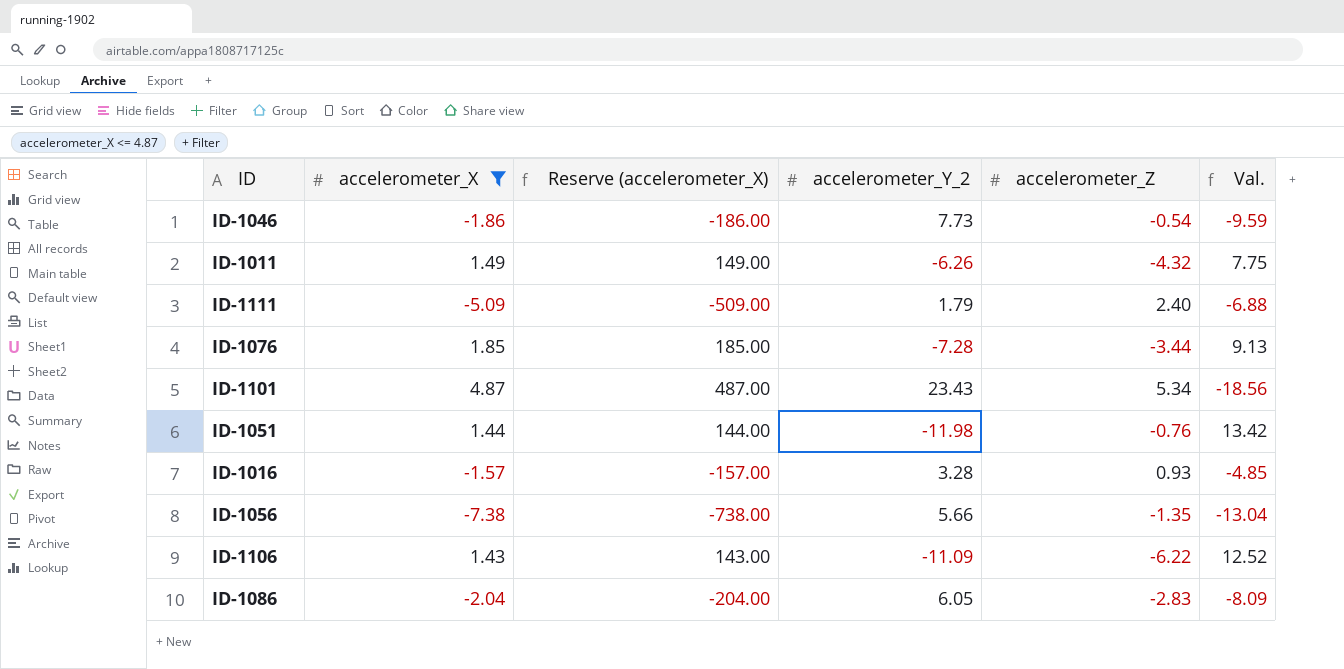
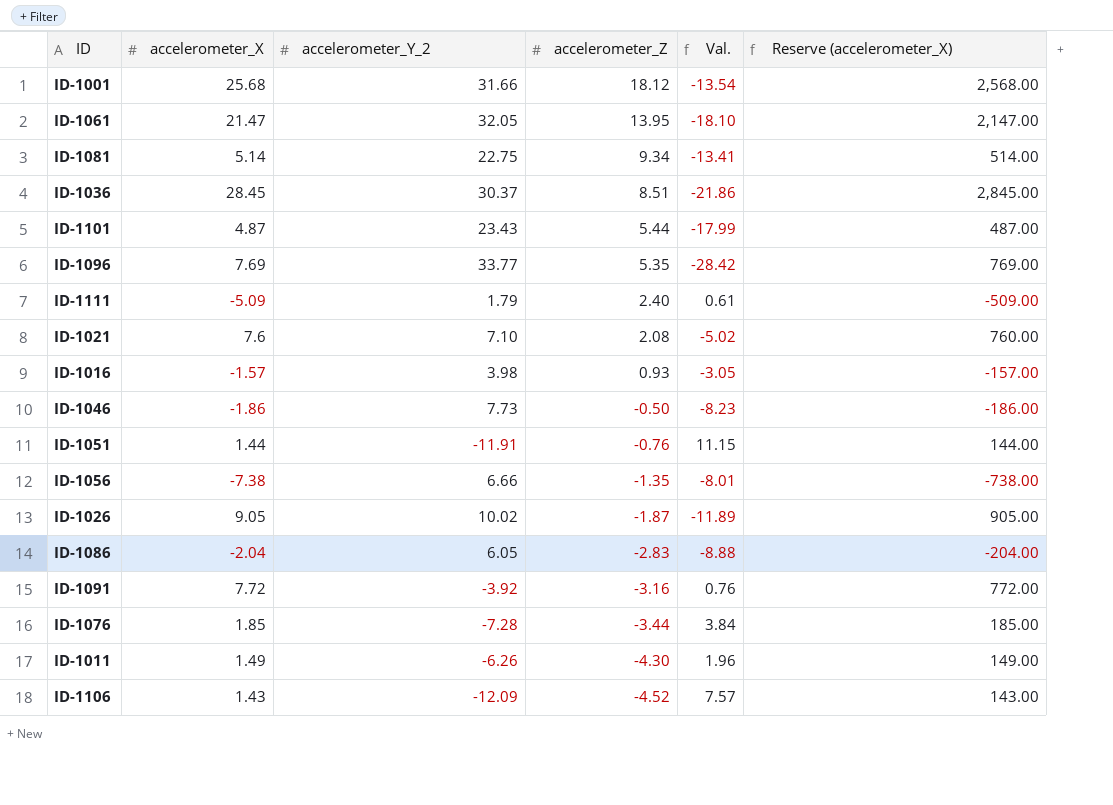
filter: accelerometer_X <= 4.87 -> none
row order: none -> accelerometer_Z descending
column Val. | formula: [accelerometer_X] - [accelerometer_Y_2] -> [accelerometer_Z] - [accelerometer_Y_2]
column Reserve (accelerometer_X) | position: 3 -> 6
ID-1101 | accelerometer_Z: 5.34 -> 5.44
ID-1016 | accelerometer_Y_2: 3.28 -> 3.98
ID-1046 | accelerometer_Z: -0.54 -> -0.50
ID-1051 | accelerometer_Y_2: -11.98 -> -11.91
ID-1056 | accelerometer_Y_2: 5.66 -> 6.66
ID-1011 | accelerometer_Z: -4.32 -> -4.30
ID-1106 | accelerometer_Y_2: -11.09 -> -12.09
ID-1106 | accelerometer_Z: -6.22 -> -4.52

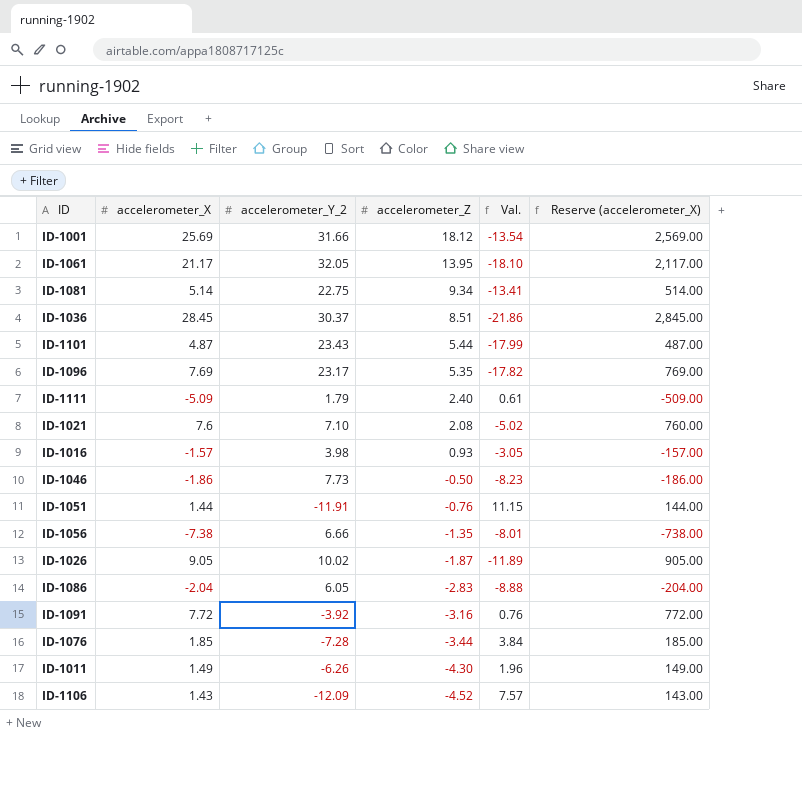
ID-1001 | accelerometer_X: 25.68 -> 25.69
ID-1001 | Reserve (accelerometer_X): 2,568.00 -> 2,569.00
ID-1061 | accelerometer_X: 21.47 -> 21.17
ID-1061 | Reserve (accelerometer_X): 2,147.00 -> 2,117.00
ID-1096 | accelerometer_Y_2: 33.77 -> 23.17
ID-1096 | Val.: -28.42 -> -17.82

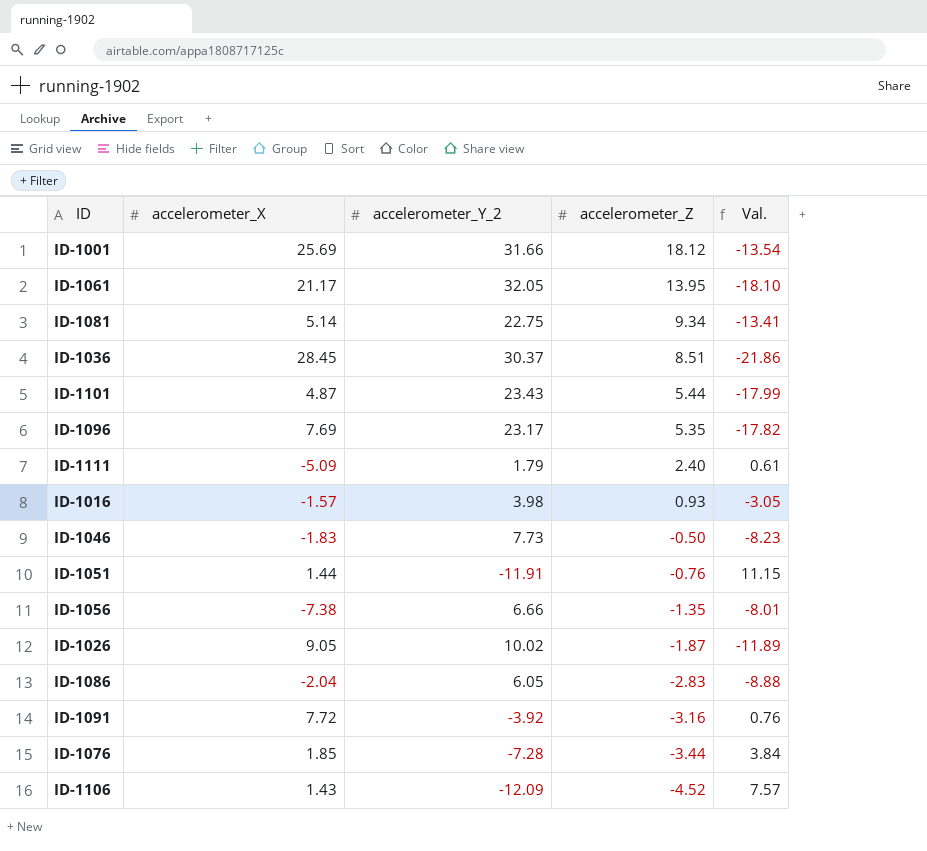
column Reserve (accelerometer_X) | formula: [accelerometer_X] * 100 -> none
row ID-1021: 7.6 | 7.10 | 2.08 | -5.02 | 760.00 -> none
row ID-1011: 1.49 | -6.26 | -4.30 | 1.96 | 149.00 -> none
ID-1046 | accelerometer_X: -1.86 -> -1.83

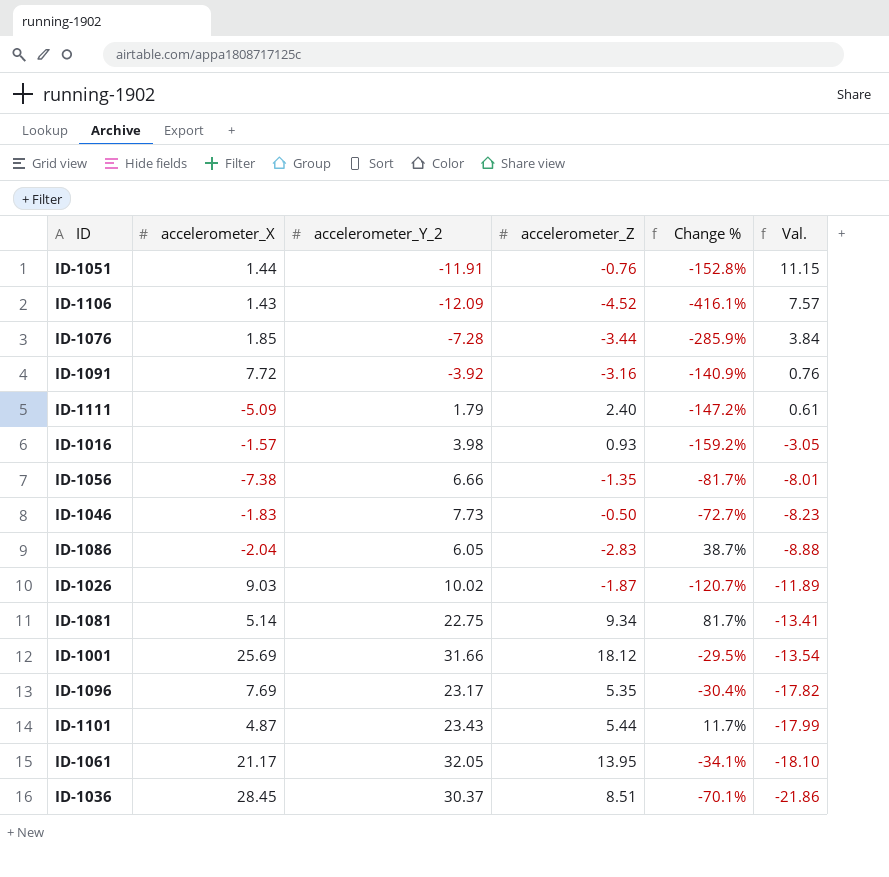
row order: accelerometer_Z descending -> Val. descending
column Change % | formula: none -> ([accelerometer_Z] - [accelerometer_X]) / [accelerometer_X]
ID-1026 | accelerometer_X: 9.05 -> 9.03

